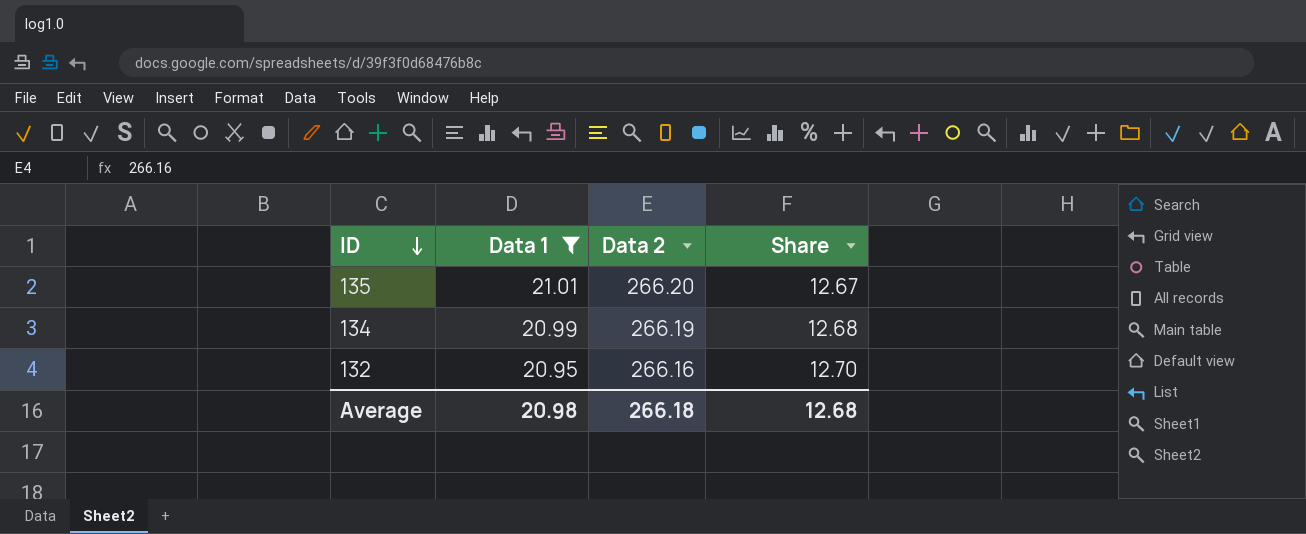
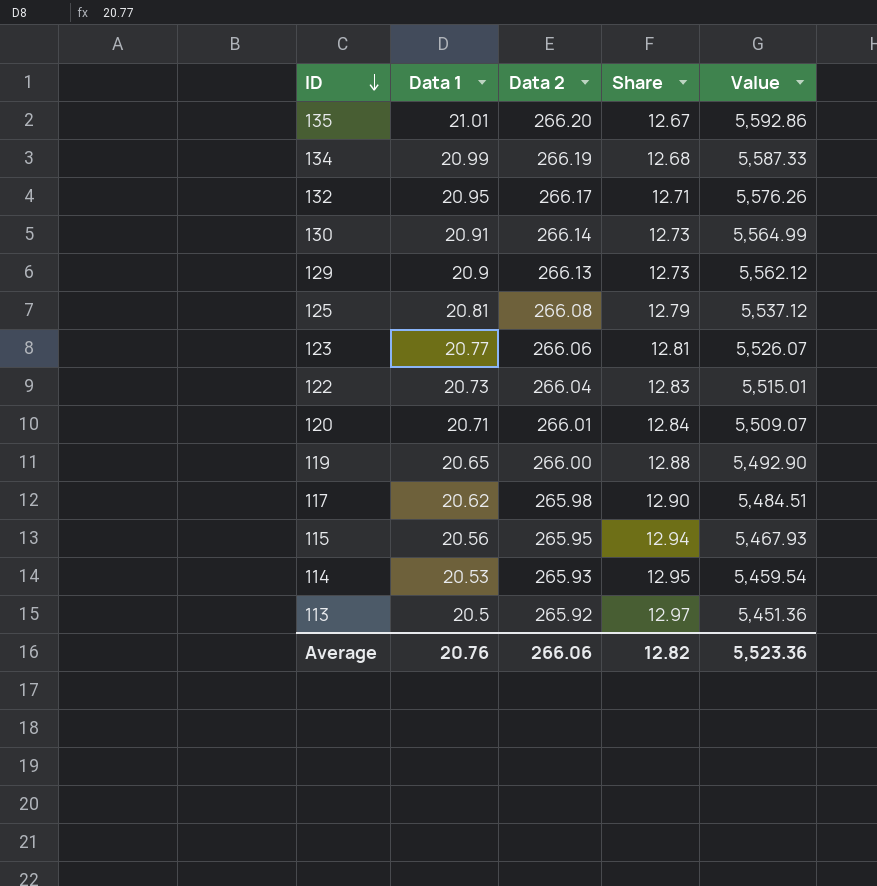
filter: Data 1 >= 20.95 -> none
column Value | formula: none -> [Data 1] * [Data 2]
132 | Data 2: 266.16 -> 266.17
132 | Share: 12.70 -> 12.71
Average | Data 1: 20.98 -> 20.76
Average | Data 2: 266.18 -> 266.06
Average | Share: 12.68 -> 12.82

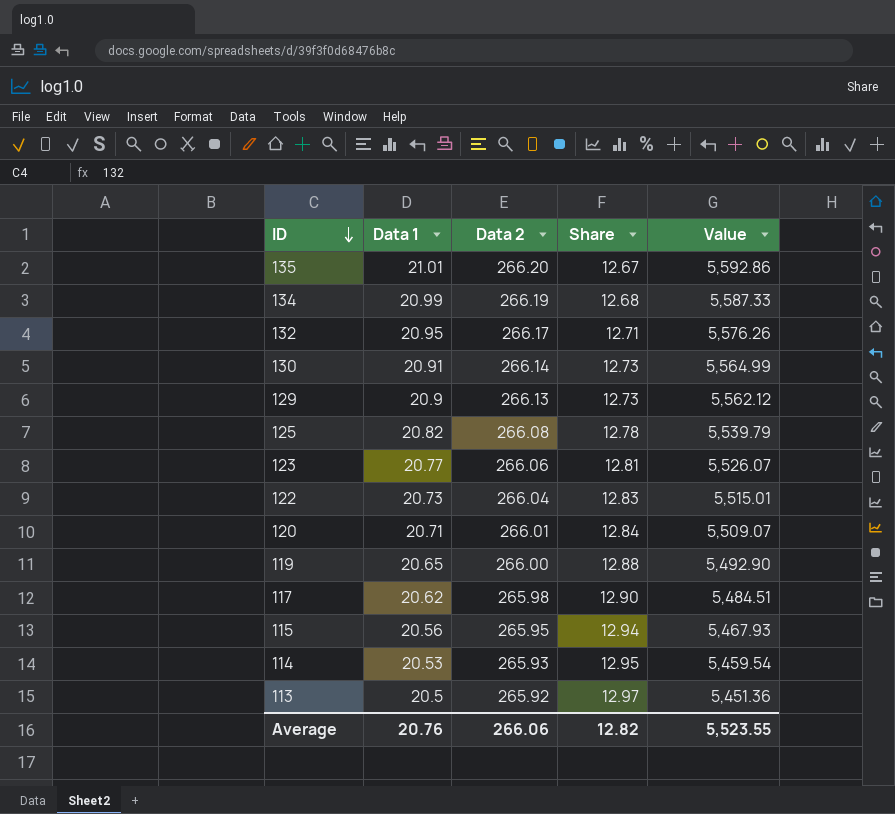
125 | Data 1: 20.81 -> 20.82
125 | Share: 12.79 -> 12.78
125 | Value: 5,537.12 -> 5,539.79
Average | Value: 5,523.36 -> 5,523.55

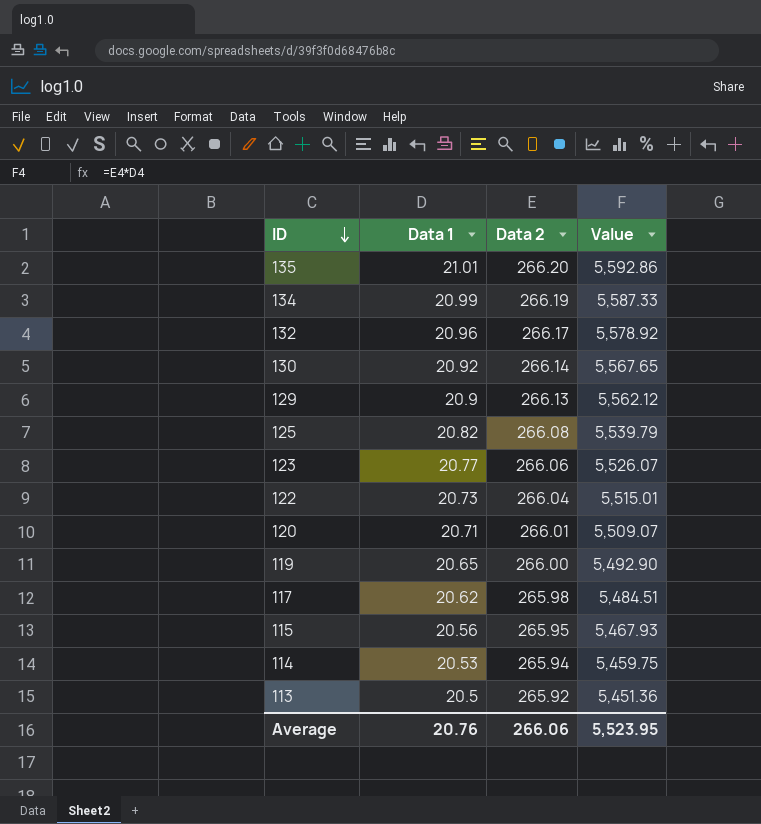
column Share | formula: [Data 2] / [Data 1] -> none
132 | Data 1: 20.95 -> 20.96
132 | Value: 5,576.26 -> 5,578.92
130 | Data 1: 20.91 -> 20.92
130 | Value: 5,564.99 -> 5,567.65
114 | Data 2: 265.93 -> 265.94
114 | Value: 5,459.54 -> 5,459.75
Average | Value: 5,523.55 -> 5,523.95

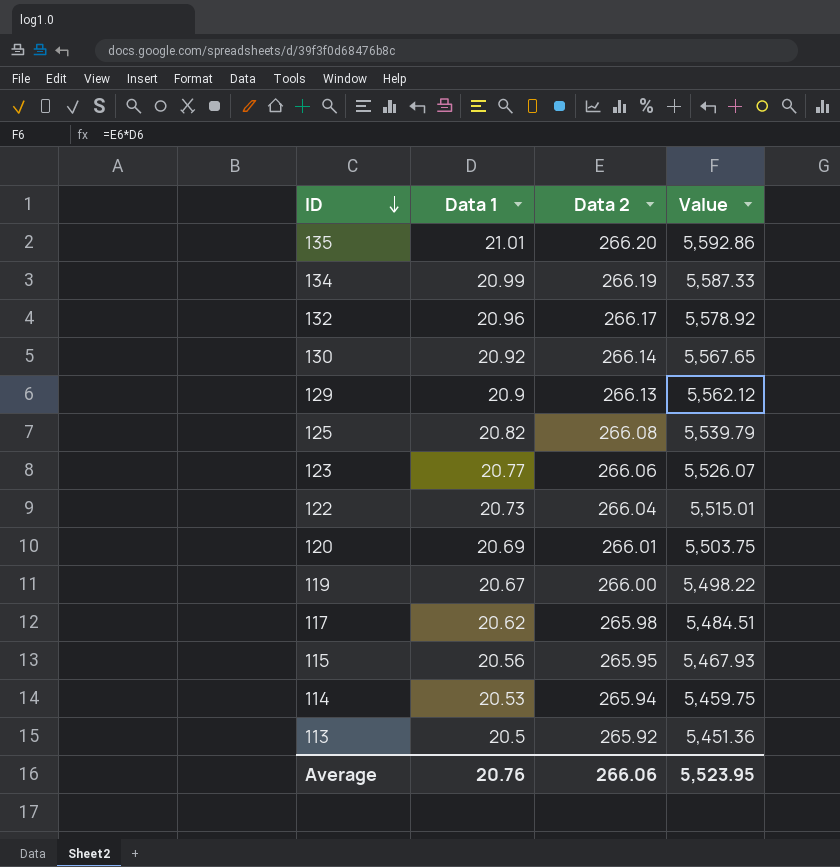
120 | Data 1: 20.71 -> 20.69
120 | Value: 5,509.07 -> 5,503.75
119 | Data 1: 20.65 -> 20.67
119 | Value: 5,492.90 -> 5,498.22

